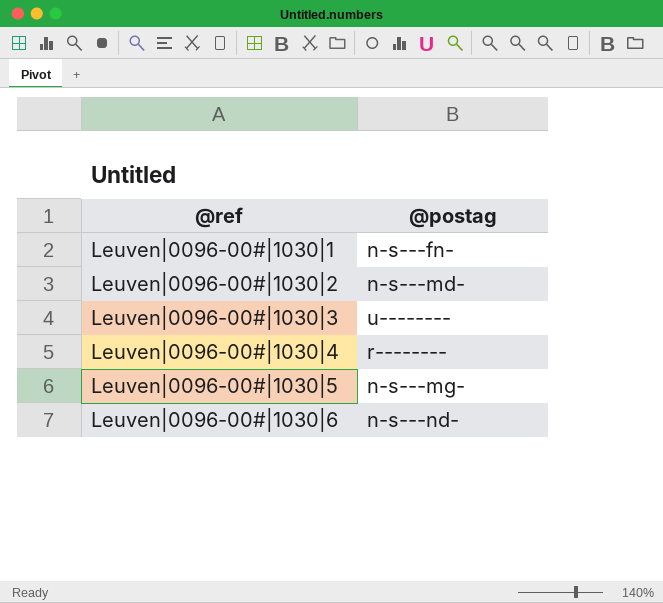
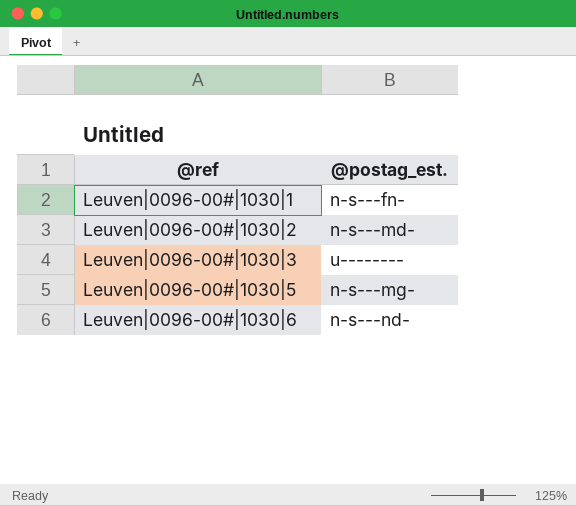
column name: @postag -> @postag_est.
row Leuven|0096-00#|1030|4: r-------- -> none

